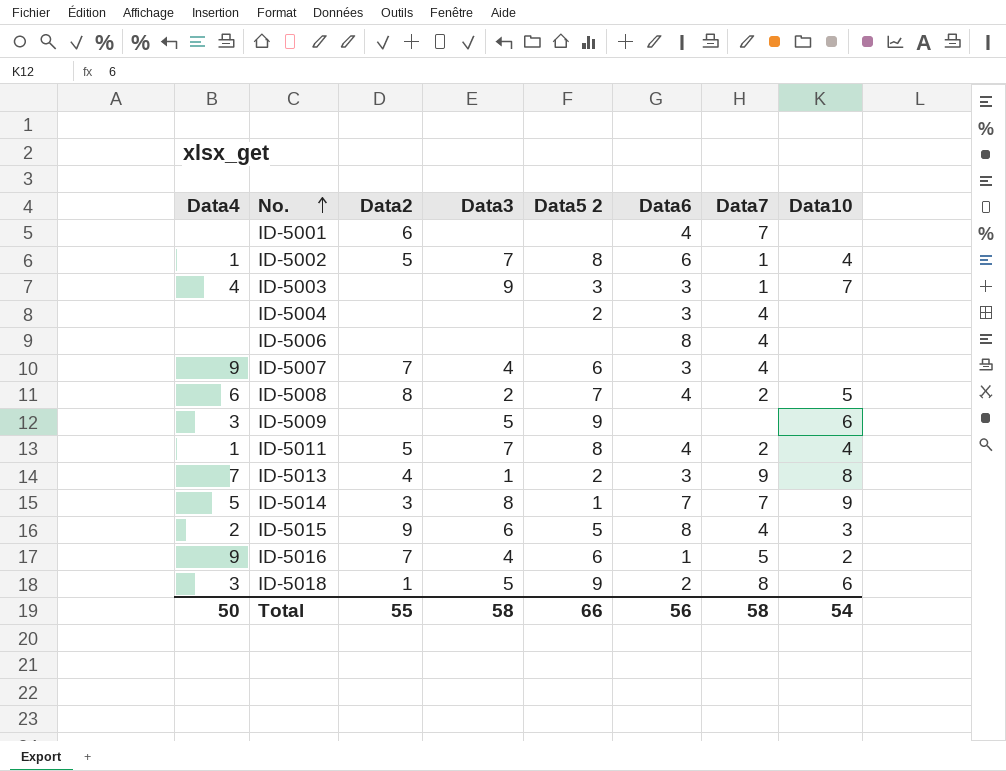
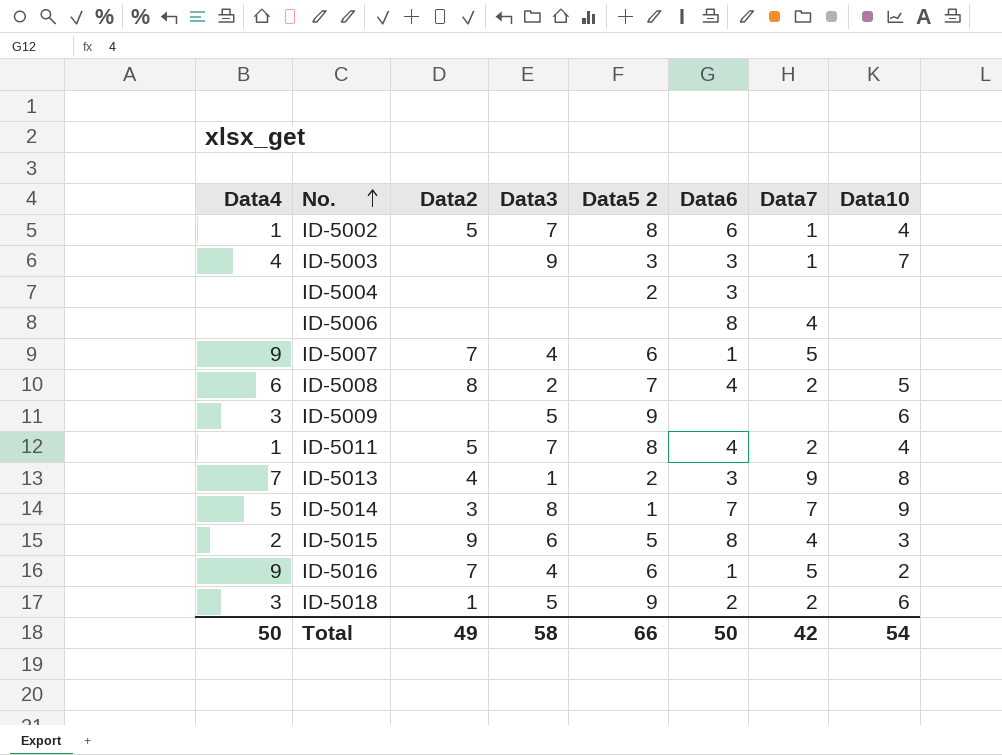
row ID-5001: none | 6 | none | none | 4 | 7 | none -> none
ID-5004 | Data7: 4 -> none
ID-5007 | Data6: 3 -> 1
ID-5007 | Data7: 4 -> 5
ID-5018 | Data7: 8 -> 2
Total | Data2: 55 -> 49
Total | Data6: 56 -> 50
Total | Data7: 58 -> 42

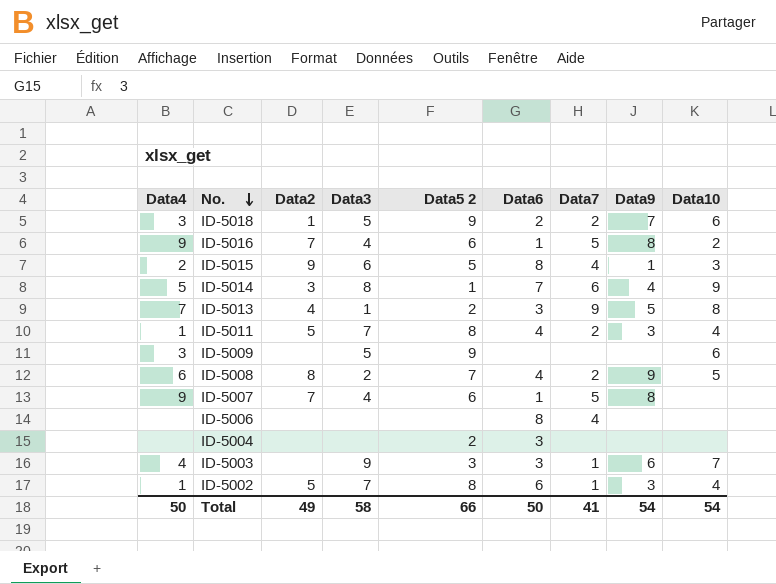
row order: No. ascending -> No. descending
column Data9 | position: none -> 8
ID-5014 | Data7: 7 -> 6
Total | Data7: 42 -> 41

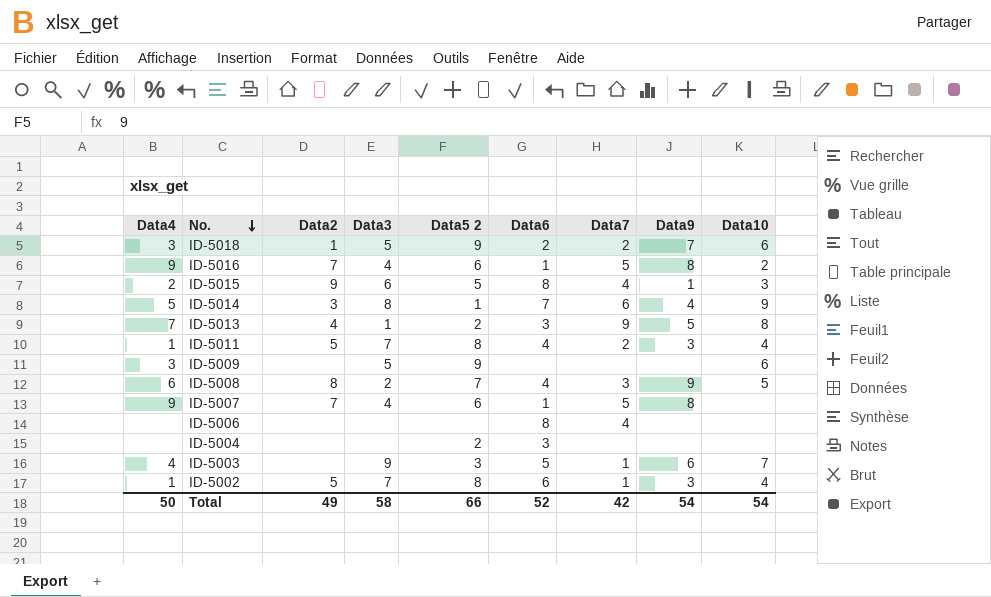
ID-5008 | Data7: 2 -> 3
ID-5003 | Data6: 3 -> 5
Total | Data6: 50 -> 52
Total | Data7: 41 -> 42

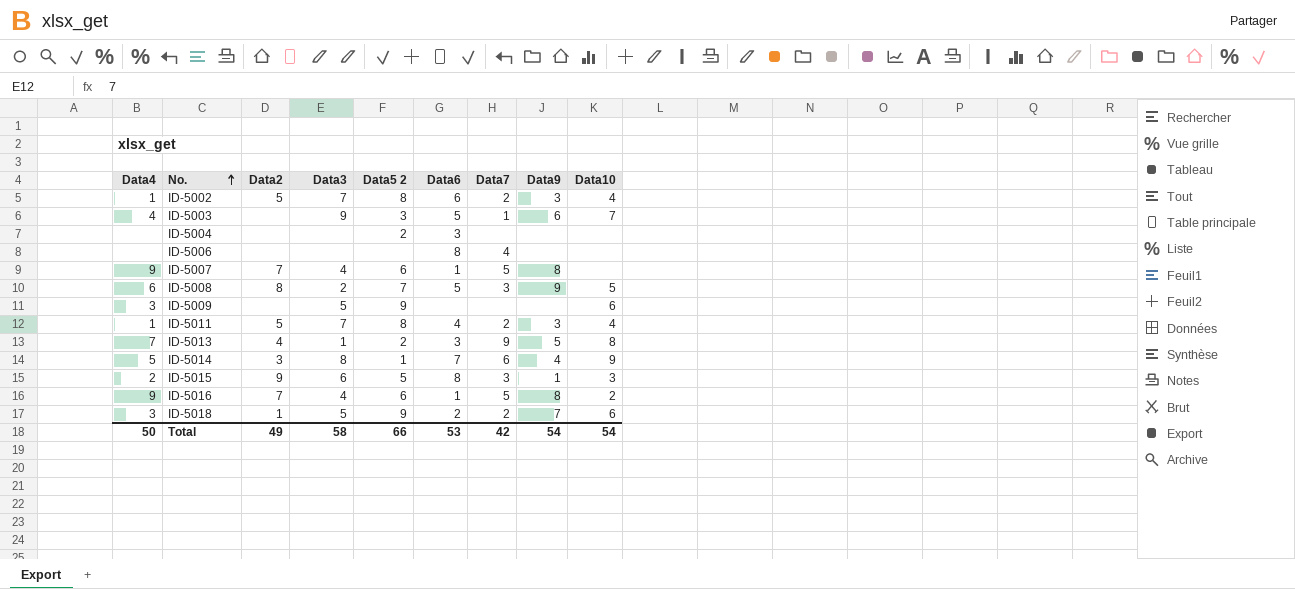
row order: No. descending -> No. ascending
ID-5002 | Data7: 1 -> 2
ID-5008 | Data6: 4 -> 5
ID-5015 | Data7: 4 -> 3
Total | Data6: 52 -> 53

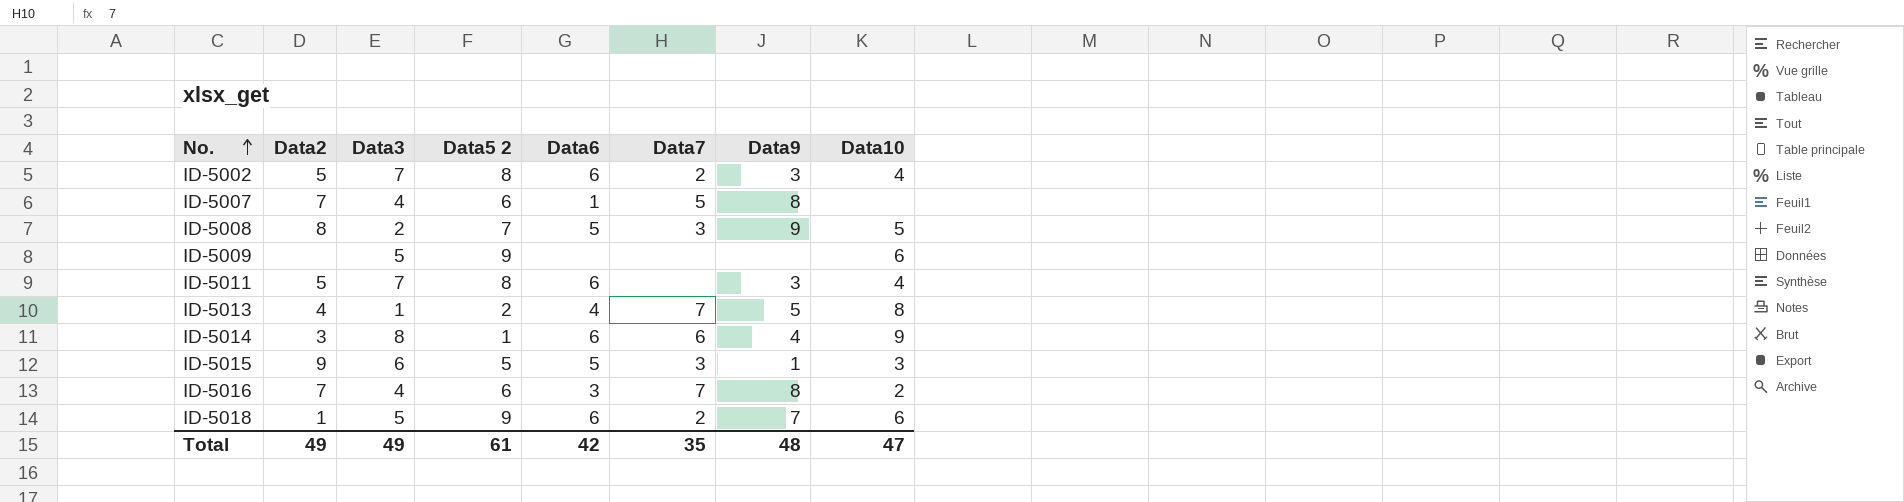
column Data4 | position: 1 -> none
row ID-5003: 4 | none | 9 | 3 | 5 | 1 | 6 | 7 -> none
row ID-5004: none | none | none | 2 | 3 | none | none | none -> none
row ID-5006: none | none | none | none | 8 | 4 | none | none -> none
ID-5011 | Data6: 4 -> 6
ID-5011 | Data7: 2 -> none
ID-5013 | Data6: 3 -> 4
ID-5013 | Data7: 9 -> 7
ID-5014 | Data6: 7 -> 6
ID-5015 | Data6: 8 -> 5
ID-5016 | Data6: 1 -> 3
ID-5016 | Data7: 5 -> 7
ID-5018 | Data6: 2 -> 6
Total | Data3: 58 -> 49
Total | Data5 2: 66 -> 61
Total | Data6: 53 -> 42
Total | Data7: 42 -> 35
Total | Data9: 54 -> 48
Total | Data10: 54 -> 47

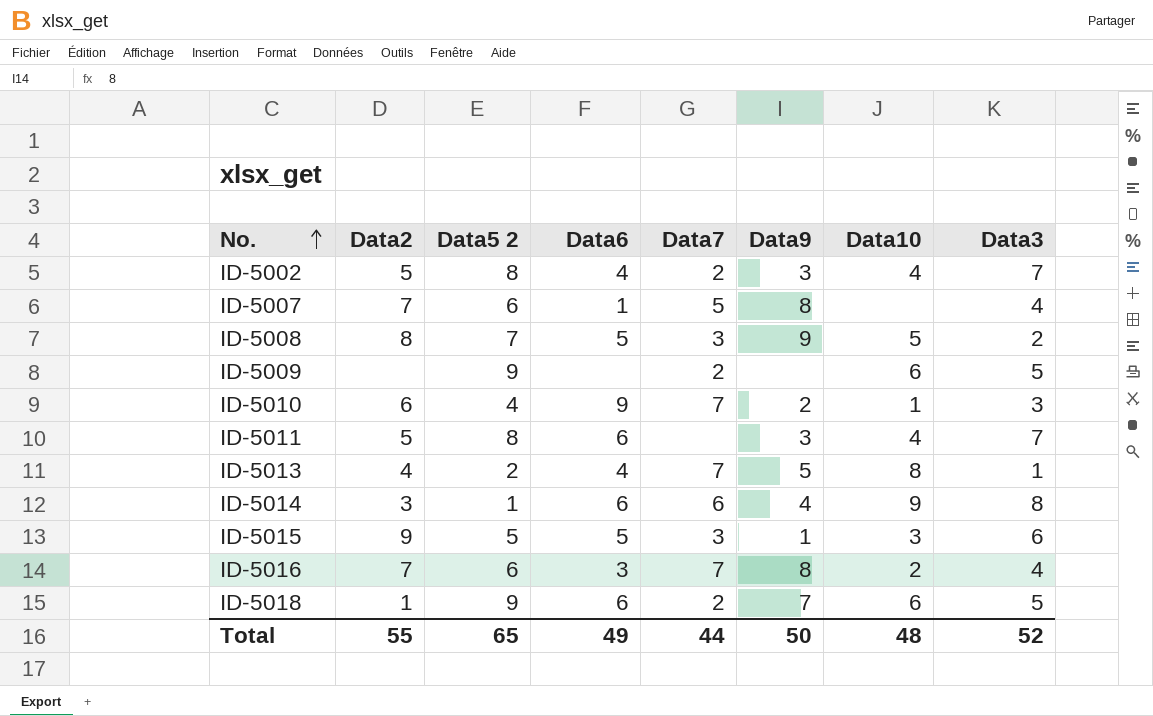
column Data3 | position: 3 -> 8
ID-5002 | Data6: 6 -> 4
ID-5009 | Data7: none -> 2
row ID-5010: none -> 6 | 4 | 9 | 7 | 2 | 1 | 3
Total | Data2: 49 -> 55
Total | Data5 2: 61 -> 65
Total | Data6: 42 -> 49
Total | Data7: 35 -> 44
Total | Data9: 48 -> 50
Total | Data10: 47 -> 48
Total | Data3: 49 -> 52

